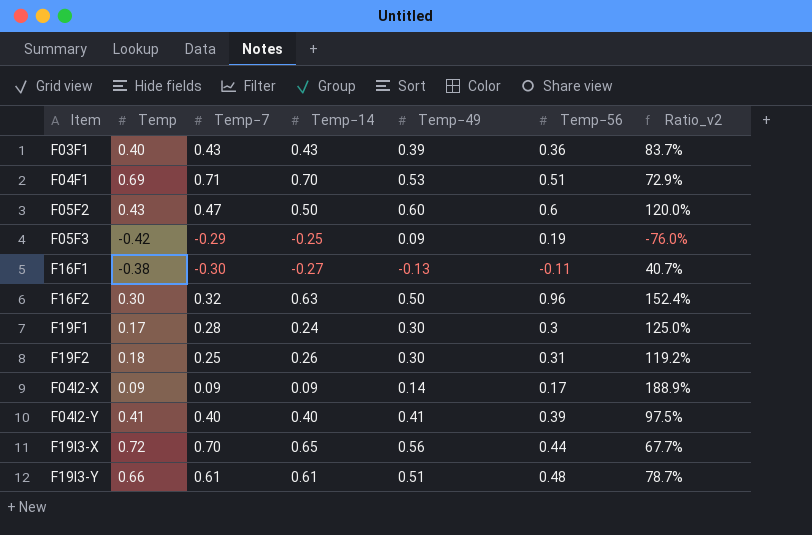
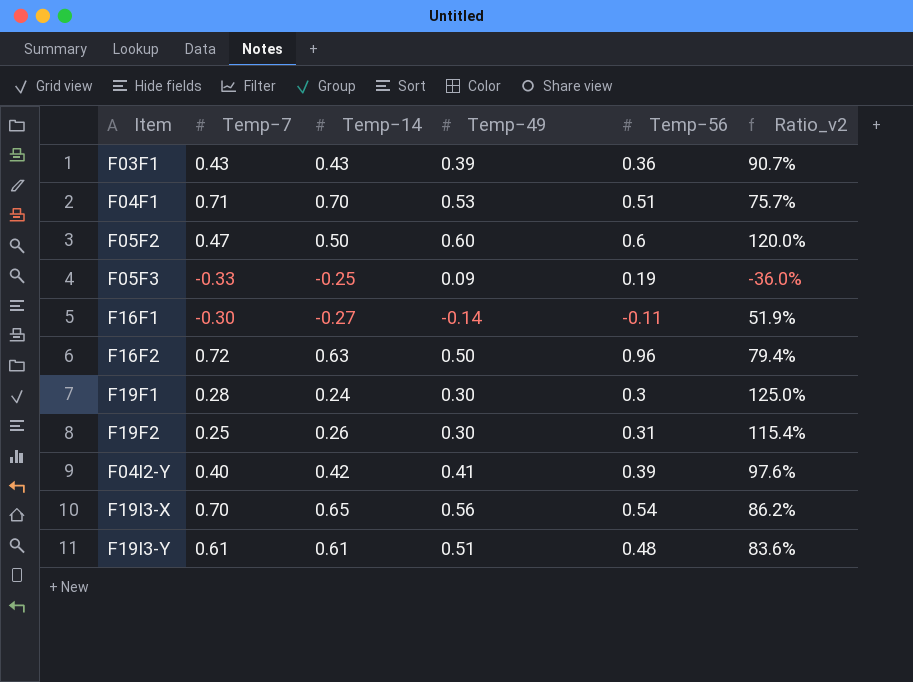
column Temp | position: 2 -> none
column Ratio_v2 | formula: [Temp−56] / [Temp−14] -> [Temp−49] / [Temp−14]
row F04I2-X: 0.09 | 0.09 | 0.09 | 0.14 | 0.17 | 188.9% -> none
F05F3 | Temp−7: -0.29 -> -0.33
F16F1 | Temp−49: -0.13 -> -0.14
F16F2 | Temp−7: 0.32 -> 0.72
F04I2-Y | Temp−14: 0.40 -> 0.42
F19I3-X | Temp−56: 0.44 -> 0.54

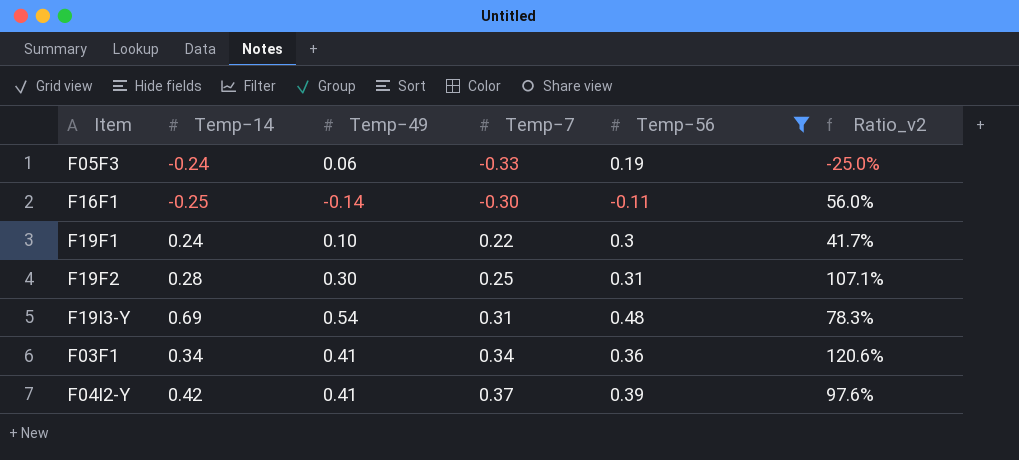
filter: none -> Temp−56 <= 0.48
row order: none -> Temp−7 ascending
column Temp−7 | position: 2 -> 4
F05F3 | Temp−14: -0.25 -> -0.24
F05F3 | Temp−49: 0.09 -> 0.06
F05F3 | Ratio_v2: -36.0% -> -25.0%
F16F1 | Temp−14: -0.27 -> -0.25
F16F1 | Ratio_v2: 51.9% -> 56.0%
F19F1 | Temp−49: 0.30 -> 0.10
F19F1 | Temp−7: 0.28 -> 0.22
F19F1 | Ratio_v2: 125.0% -> 41.7%
F19F2 | Temp−14: 0.26 -> 0.28
F19F2 | Ratio_v2: 115.4% -> 107.1%
F19I3-Y | Temp−14: 0.61 -> 0.69
F19I3-Y | Temp−49: 0.51 -> 0.54
F19I3-Y | Temp−7: 0.61 -> 0.31
F19I3-Y | Ratio_v2: 83.6% -> 78.3%
F03F1 | Temp−14: 0.43 -> 0.34
F03F1 | Temp−49: 0.39 -> 0.41
F03F1 | Temp−7: 0.43 -> 0.34
F03F1 | Ratio_v2: 90.7% -> 120.6%
F04I2-Y | Temp−7: 0.40 -> 0.37

